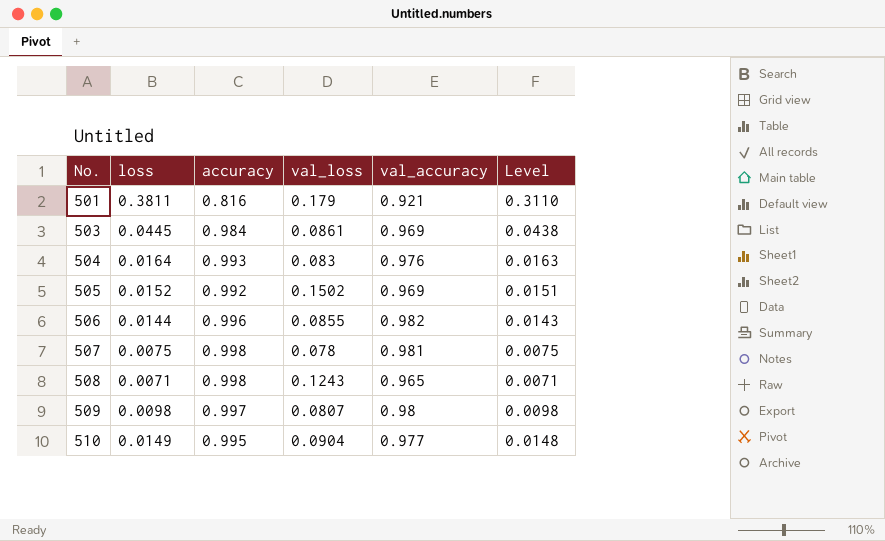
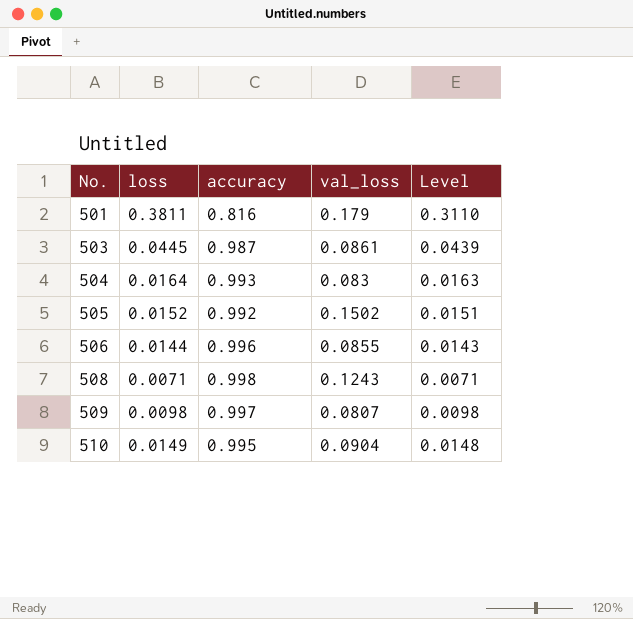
column val_accuracy | position: 5 -> none
row 507: 0.0075 | 0.998 | 0.078 | 0.981 | 0.0075 -> none
503 | accuracy: 0.984 -> 0.987
503 | Level: 0.0438 -> 0.0439

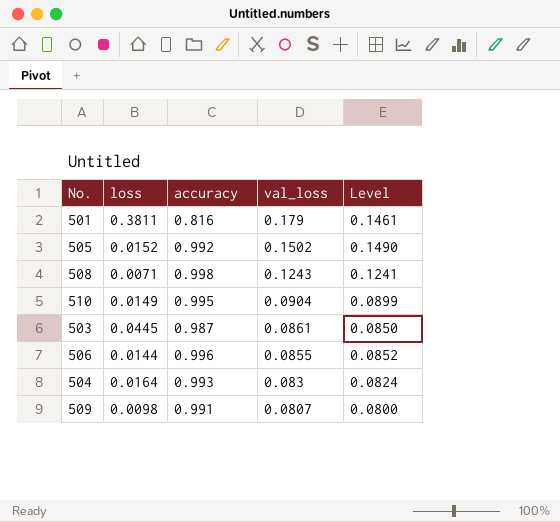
row order: No. ascending -> val_loss descending
column Level | formula: [loss] * [accuracy] -> [accuracy] * [val_loss]
509 | accuracy: 0.997 -> 0.991

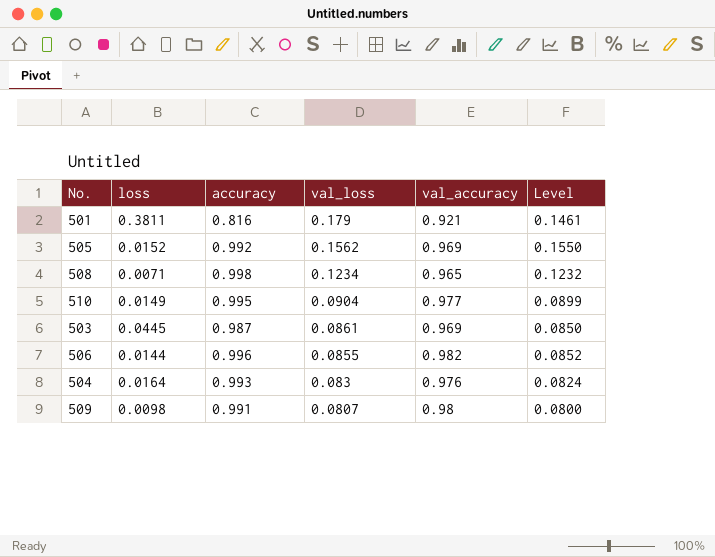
column val_accuracy | position: none -> 5
505 | val_loss: 0.1502 -> 0.1562
505 | Level: 0.1490 -> 0.1550
508 | val_loss: 0.1243 -> 0.1234
508 | Level: 0.1241 -> 0.1232

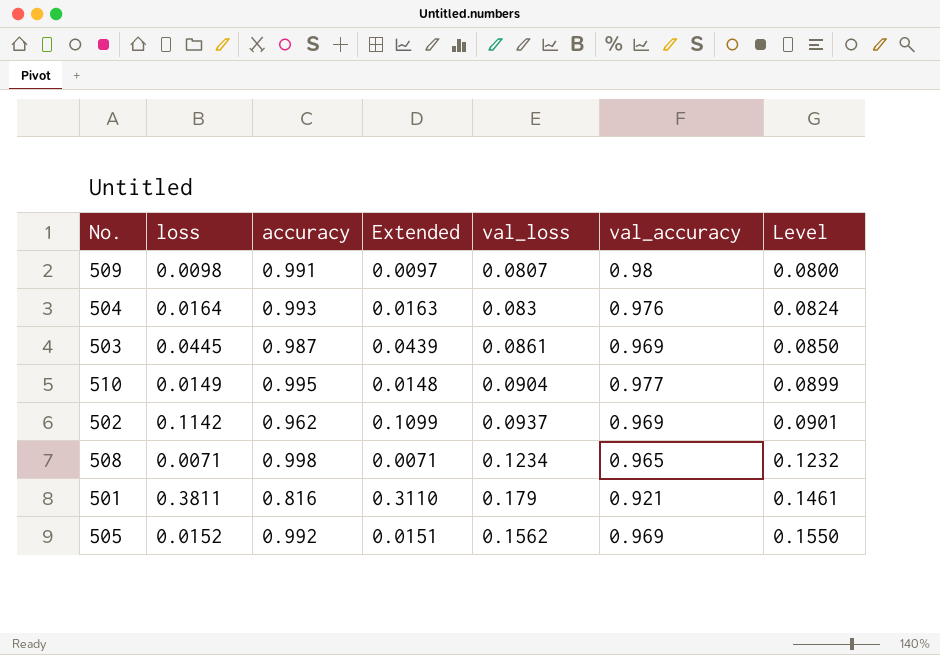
row order: val_loss descending -> Level ascending
column Extended | formula: none -> [loss] * [accuracy]
row 506: 0.0144 | 0.996 | 0.0855 | 0.982 | 0.0852 -> none
row 502: none -> 0.1142 | 0.962 | 0.1099 | 0.0937 | 0.969 | 0.0901

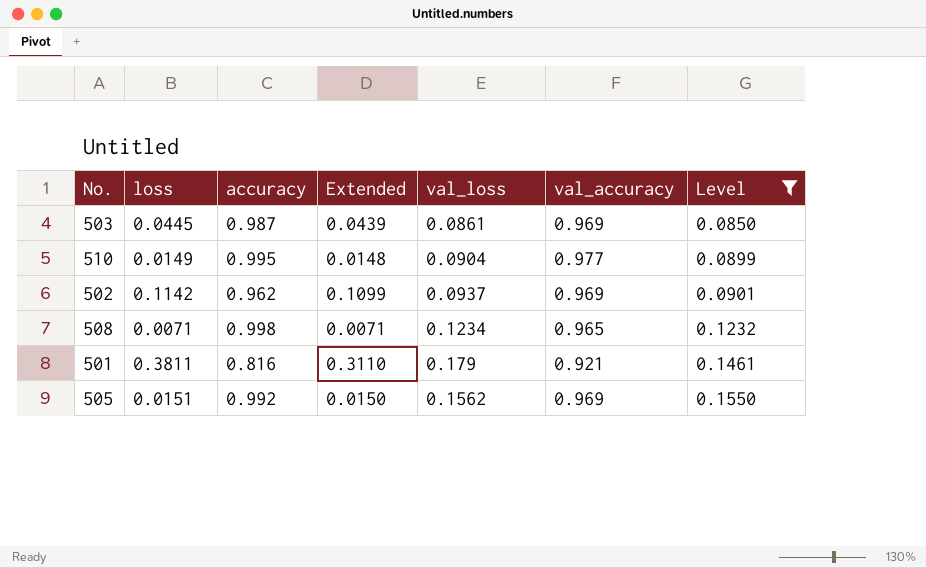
filter: none -> Level >= 0.0850
505 | loss: 0.0152 -> 0.0151
505 | Extended: 0.0151 -> 0.0150

